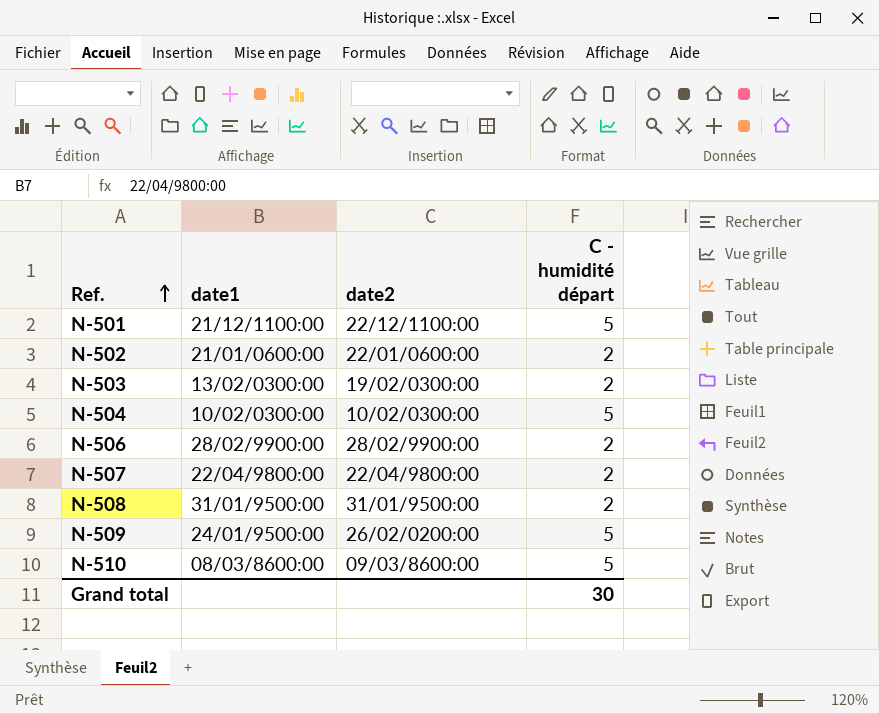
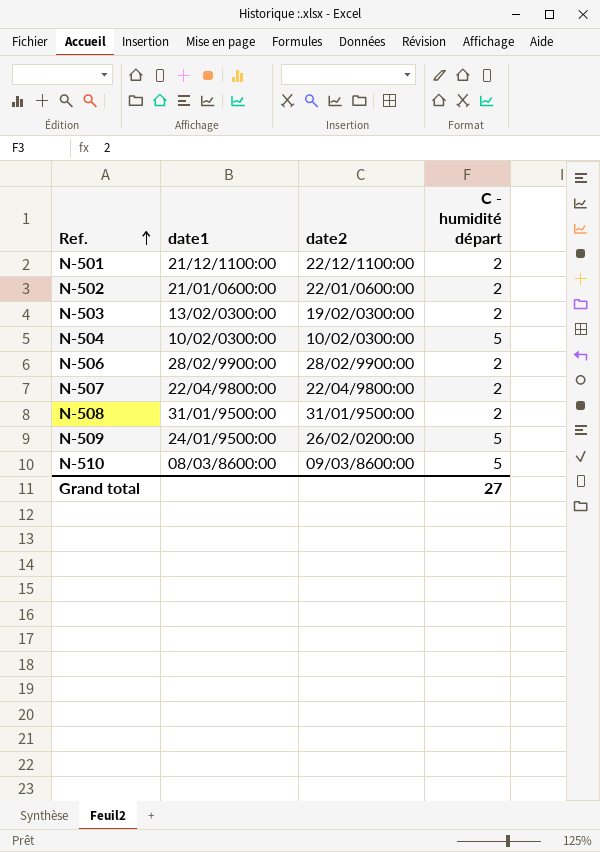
N-501 | C - humidité départ: 5 -> 2
Grand total | C - humidité départ: 30 -> 27

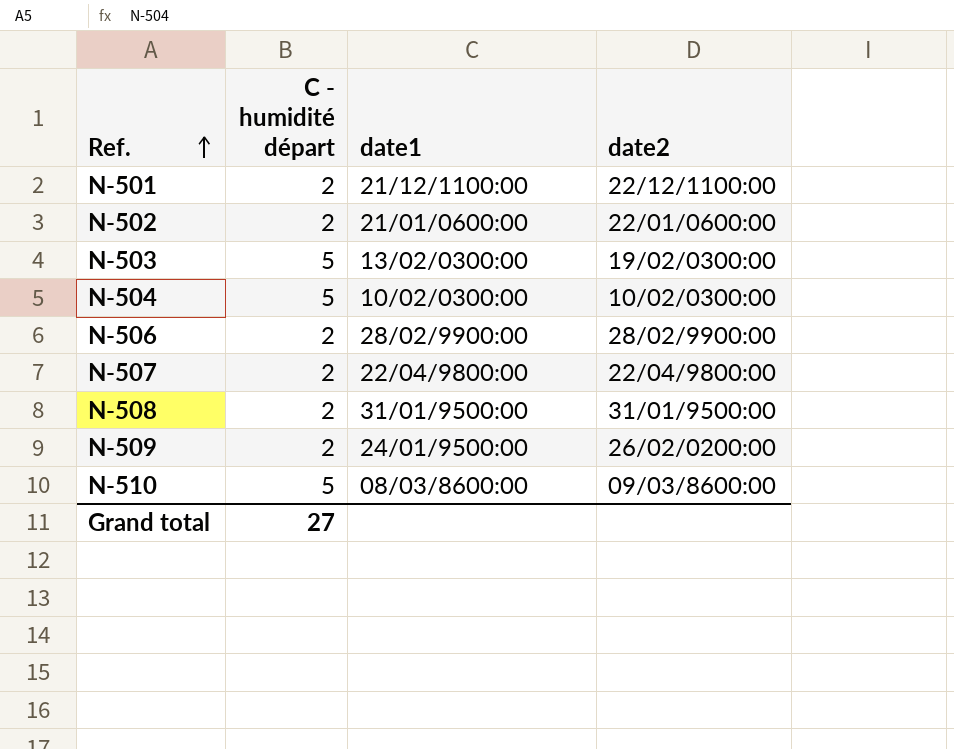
column C - humidité départ | position: 4 -> 2
N-503 | C - humidité départ: 2 -> 5
N-509 | C - humidité départ: 5 -> 2

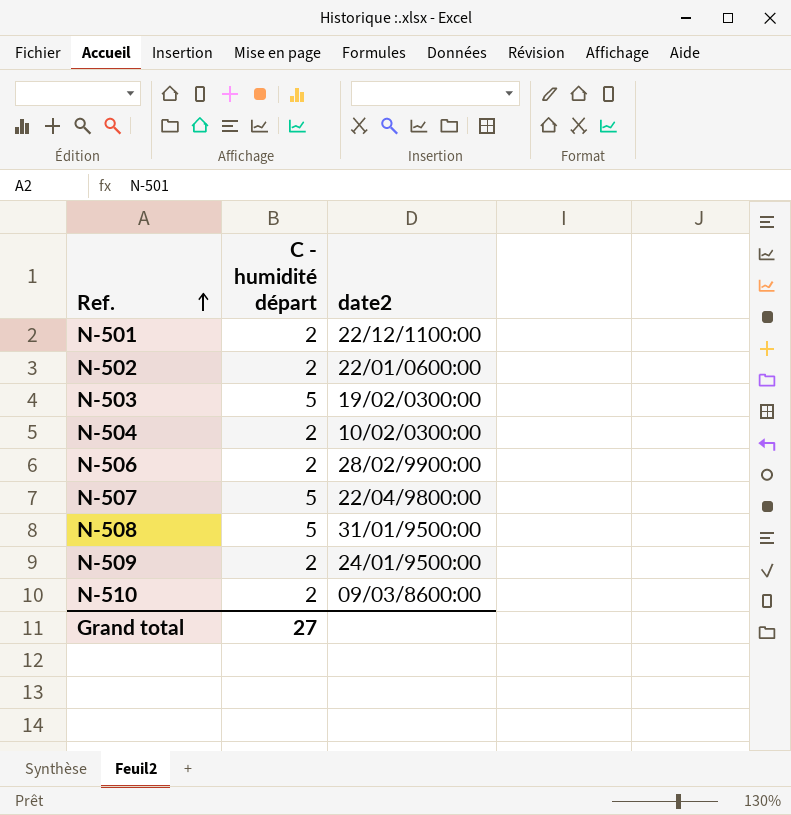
column date1 | position: 3 -> none
N-504 | C - humidité départ: 5 -> 2
N-507 | C - humidité départ: 2 -> 5
N-508 | C - humidité départ: 2 -> 5
N-509 | date2: 26/02/0200:00 -> 24/01/9500:00
N-510 | C - humidité départ: 5 -> 2

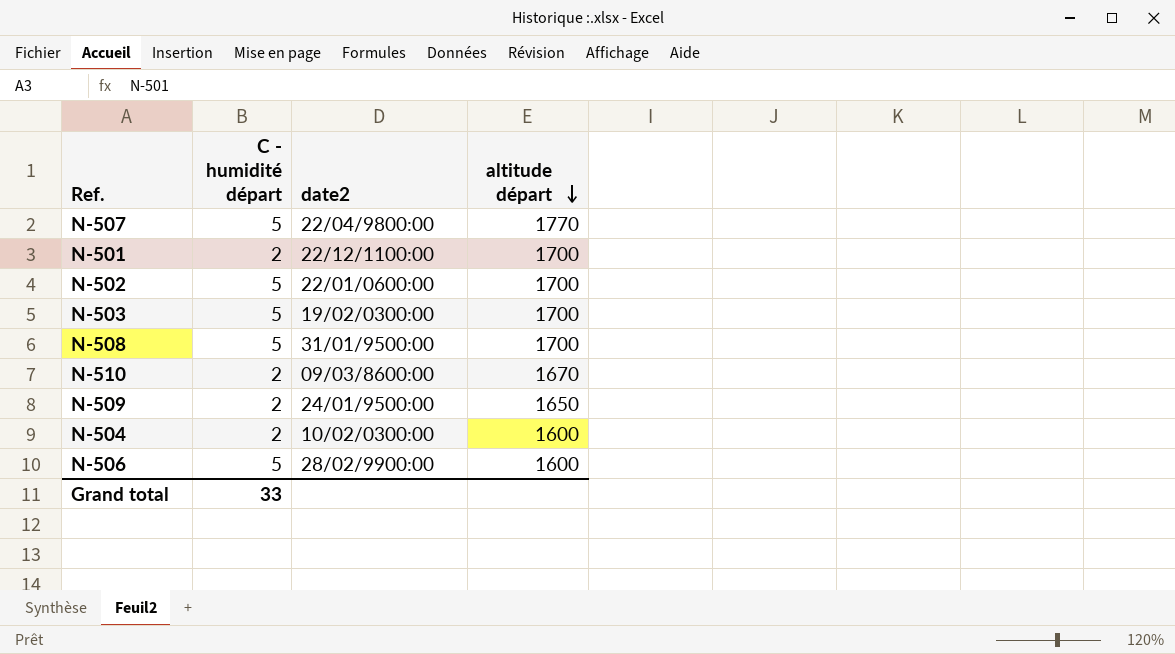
row order: Ref. ascending -> altitude départ descending
column altitude départ | position: none -> 4
N-502 | C - humidité départ: 2 -> 5
N-506 | C - humidité départ: 2 -> 5
Grand total | C - humidité départ: 27 -> 33

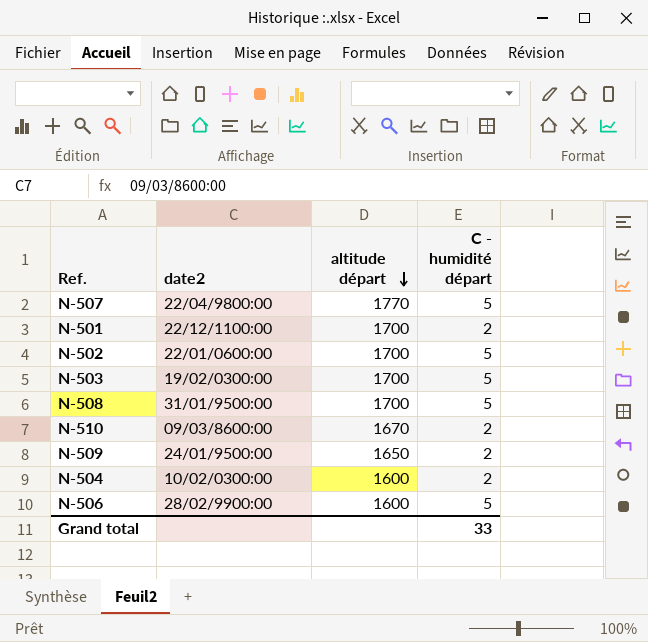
column C - humidité départ | position: 2 -> 4

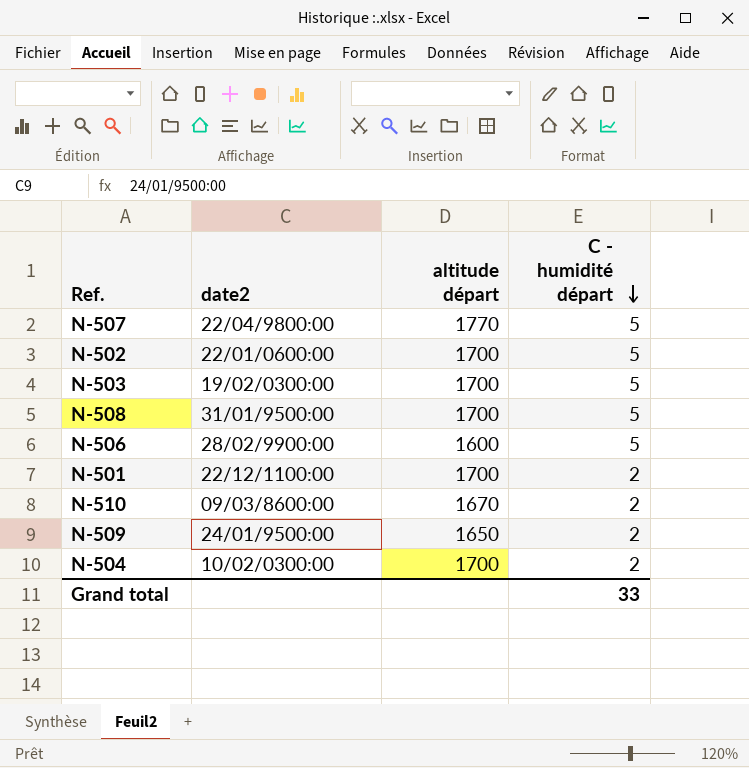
row order: altitude départ descending -> C - humidité départ descending
N-504 | altitude départ: 1600 -> 1700

